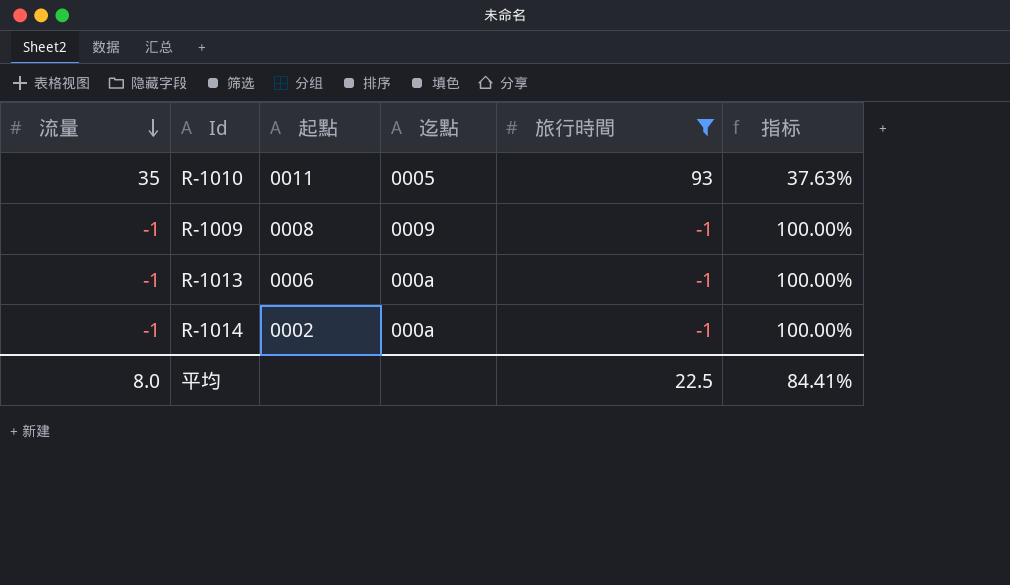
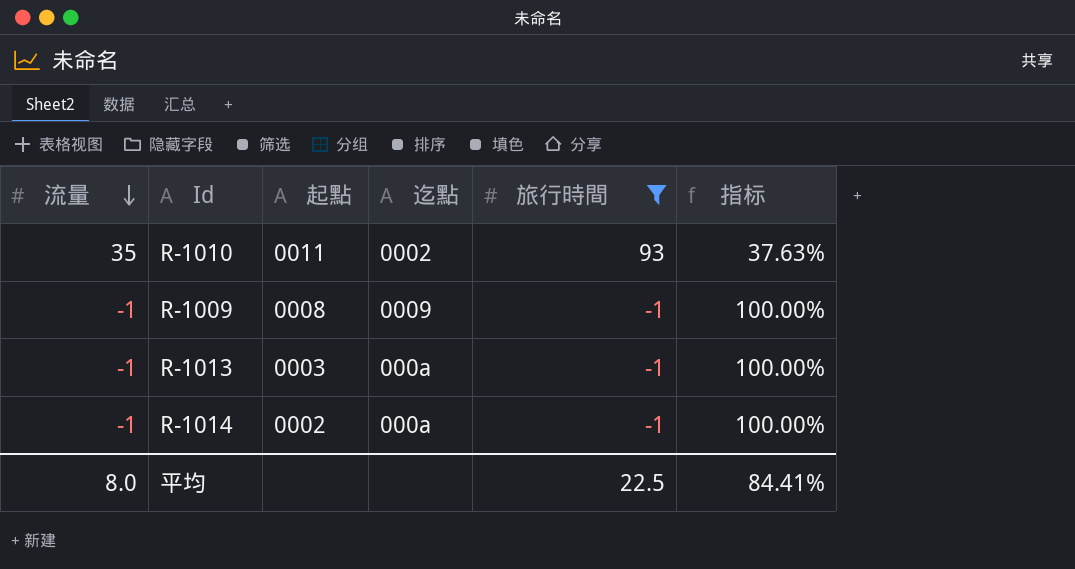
R-1010 | 迄點: 0005 -> 0002
R-1013 | 起點: 0006 -> 0003

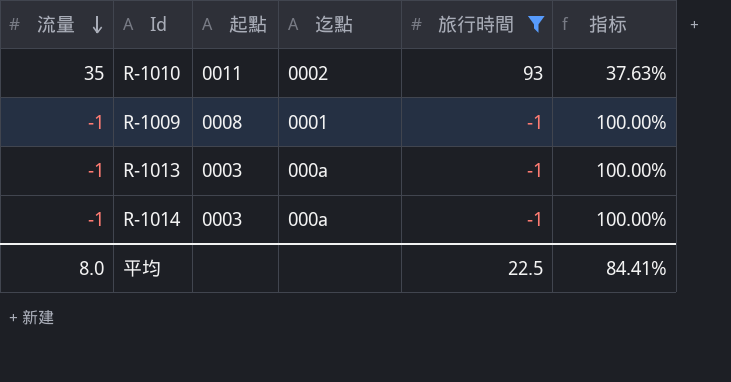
R-1009 | 迄點: 0009 -> 0001
R-1014 | 起點: 0002 -> 0003

